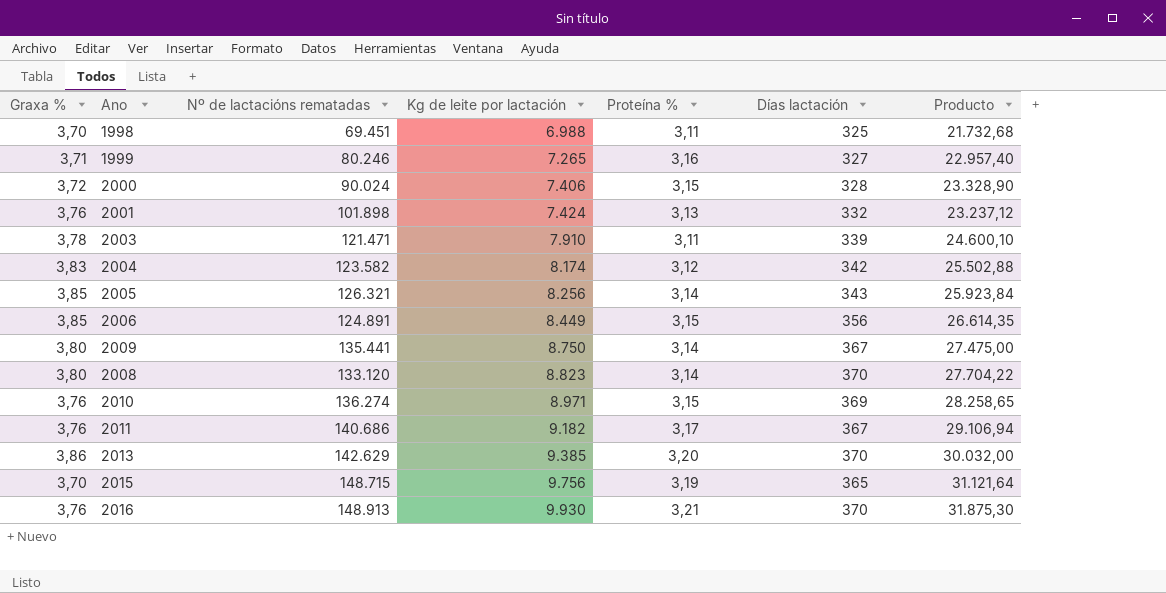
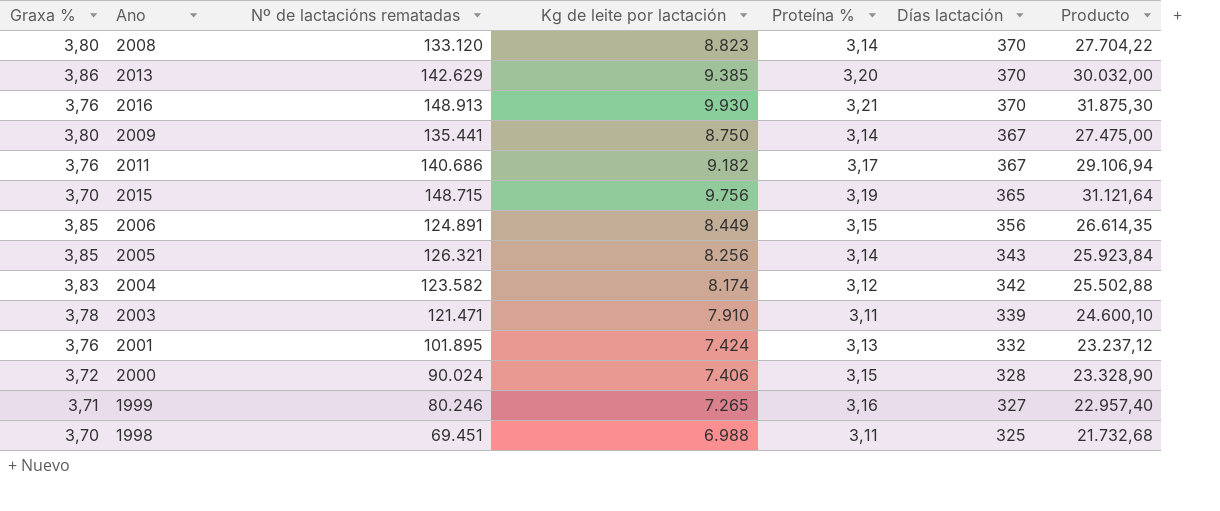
row order: Kg de leite por lactación ascending -> Días lactación descending
row 2010: 3,76 | 136.274 | 8.971 | 3,15 | 369 | 28.258,65 -> none
2001 | Nº de lactacións rematadas: 101.898 -> 101.895

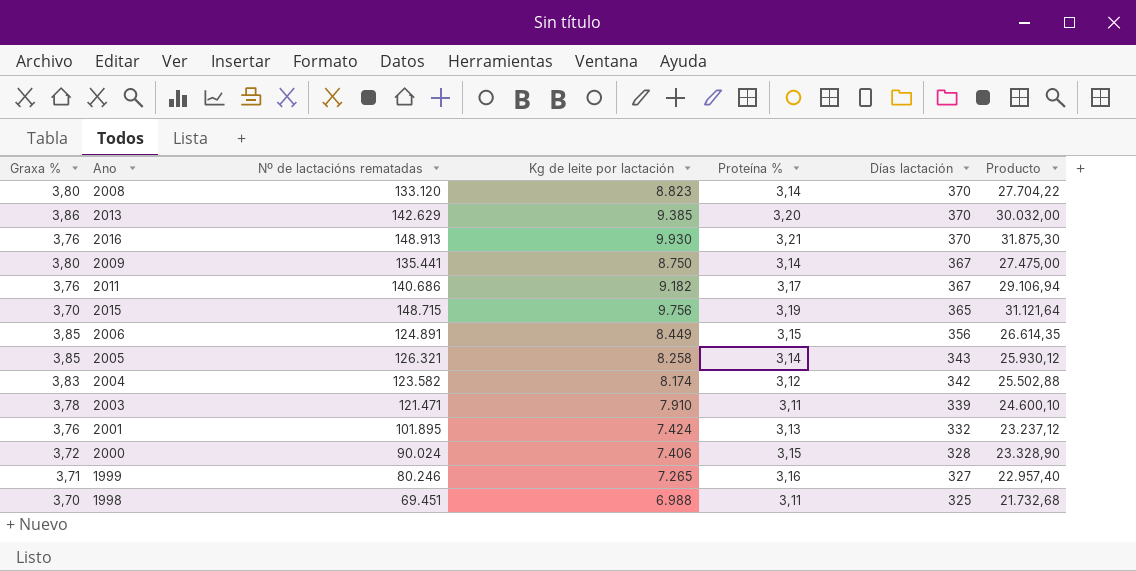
2005 | Kg de leite por lactación: 8.256 -> 8.258
2005 | Producto: 25.923,84 -> 25.930,12

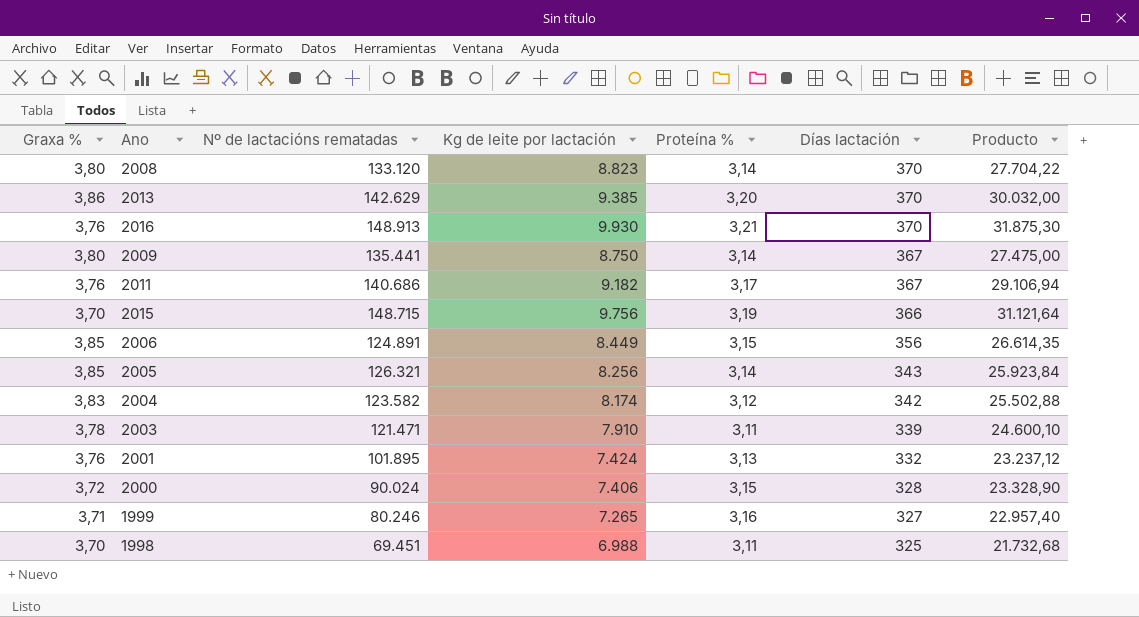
2015 | Días lactación: 365 -> 366
2005 | Kg de leite por lactación: 8.258 -> 8.256
2005 | Producto: 25.930,12 -> 25.923,84

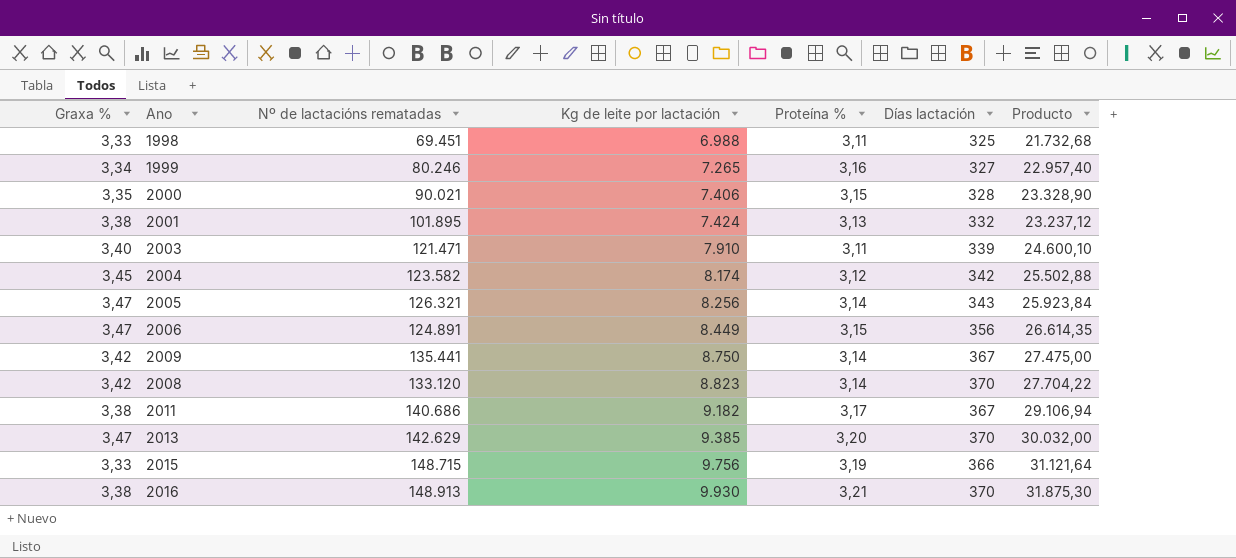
row order: Días lactación descending -> Kg de leite por lactación ascending
1998 | Graxa %: 3,70 -> 3,33
1999 | Graxa %: 3,71 -> 3,34
2000 | Graxa %: 3,72 -> 3,35
2000 | Nº de lactacións rematadas: 90.024 -> 90.021
2001 | Graxa %: 3,76 -> 3,38
2003 | Graxa %: 3,78 -> 3,40
2004 | Graxa %: 3,83 -> 3,45
2005 | Graxa %: 3,85 -> 3,47
2006 | Graxa %: 3,85 -> 3,47
2009 | Graxa %: 3,80 -> 3,42
2008 | Graxa %: 3,80 -> 3,42
2011 | Graxa %: 3,76 -> 3,38
2013 | Graxa %: 3,86 -> 3,47
2015 | Graxa %: 3,70 -> 3,33
2016 | Graxa %: 3,76 -> 3,38

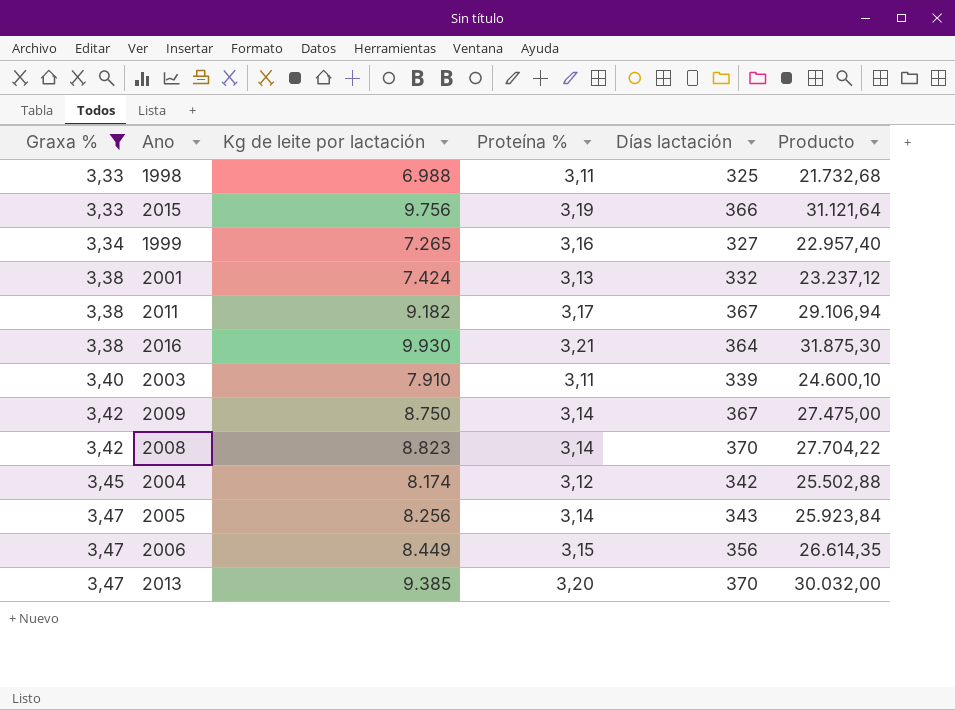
filter: none -> Graxa % != 3,35
row order: Kg de leite por lactación ascending -> Graxa % ascending
column Nº de lactacións rematadas | position: 3 -> none
2016 | Días lactación: 370 -> 364

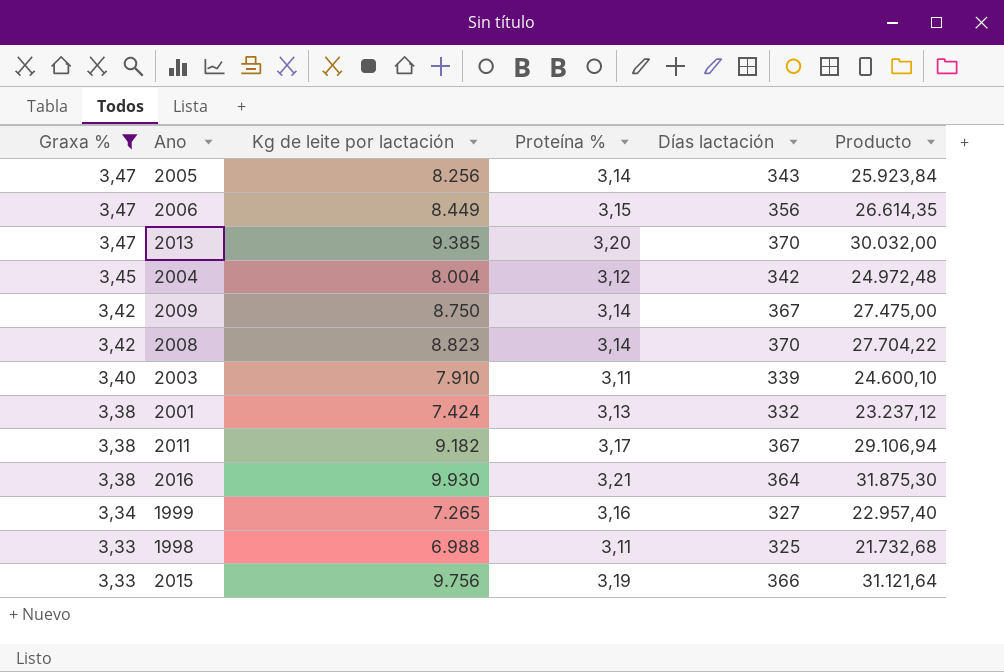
row order: Graxa % ascending -> Graxa % descending
2004 | Kg de leite por lactación: 8.174 -> 8.004
2004 | Producto: 25.502,88 -> 24.972,48

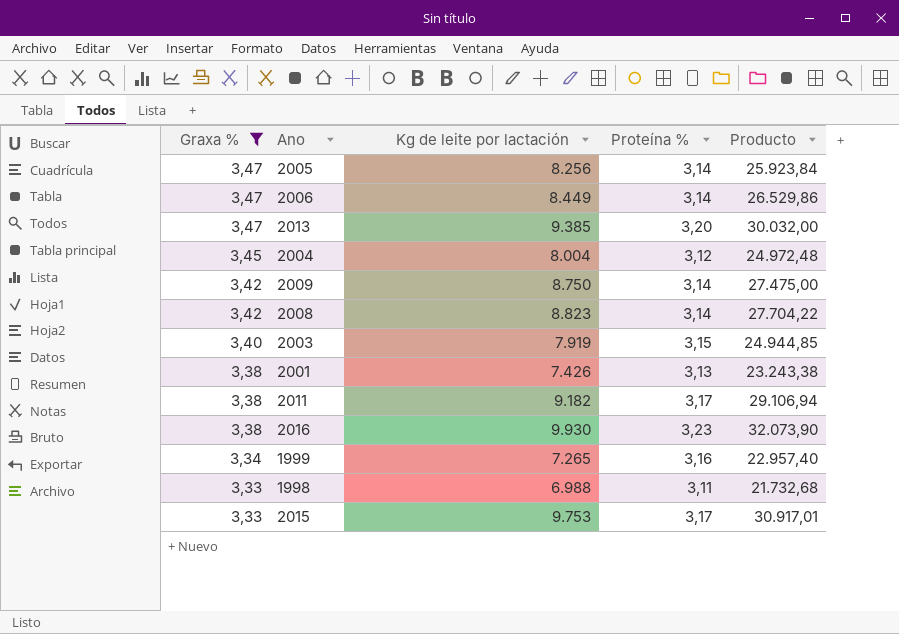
column Días lactación | position: 5 -> none
2006 | Proteína %: 3,15 -> 3,14
2006 | Producto: 26.614,35 -> 26.529,86
2003 | Kg de leite por lactación: 7.910 -> 7.919
2003 | Proteína %: 3,11 -> 3,15
2003 | Producto: 24.600,10 -> 24.944,85
2001 | Kg de leite por lactación: 7.424 -> 7.426
2001 | Producto: 23.237,12 -> 23.243,38
2016 | Proteína %: 3,21 -> 3,23
2016 | Producto: 31.875,30 -> 32.073,90
2015 | Kg de leite por lactación: 9.756 -> 9.753
2015 | Proteína %: 3,19 -> 3,17
2015 | Producto: 31.121,64 -> 30.917,01

